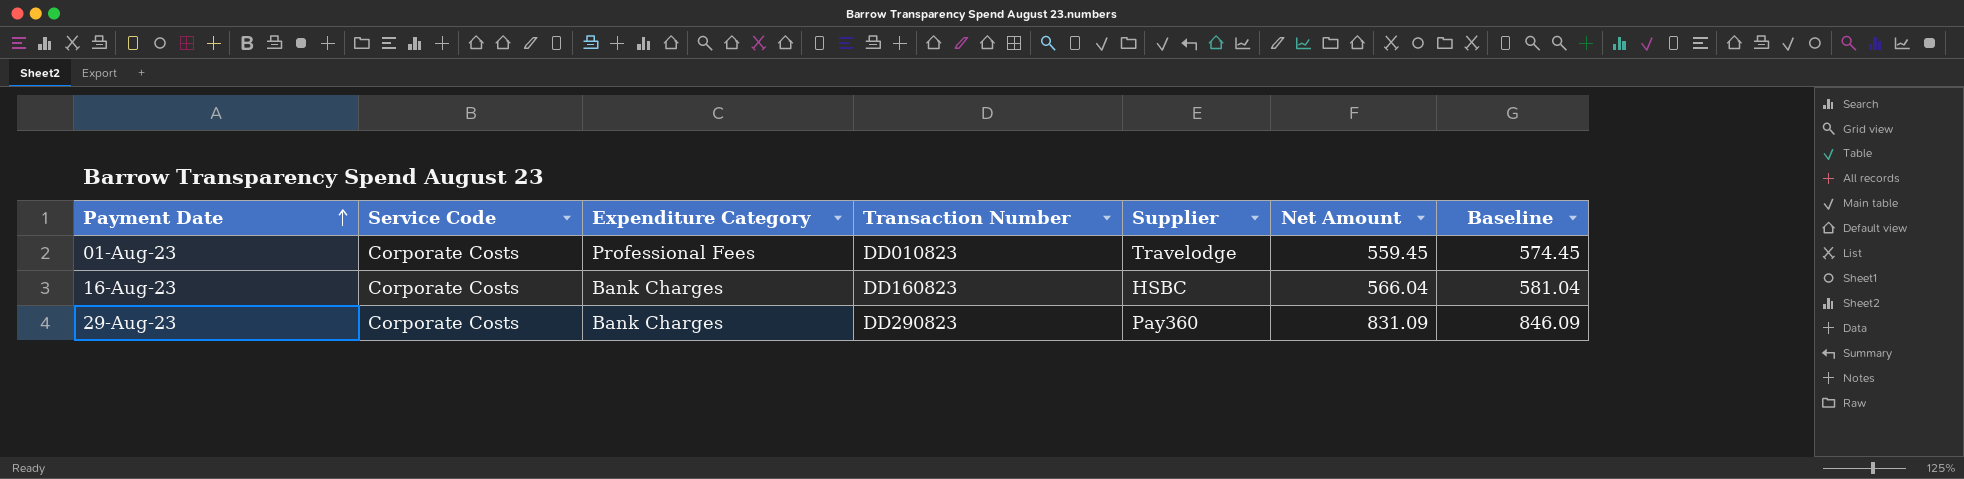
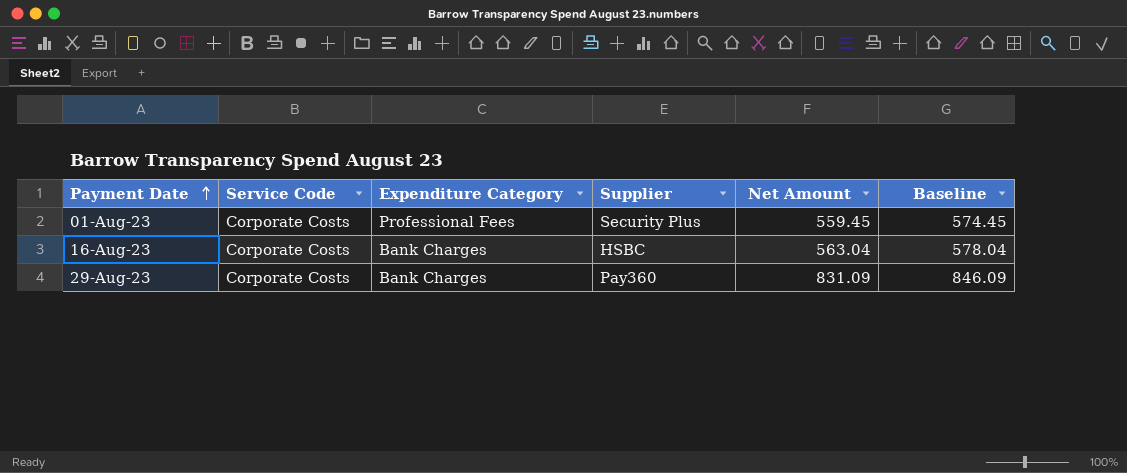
column Transaction Number | position: 4 -> none
01-Aug-23 | Supplier: Travelodge -> Security Plus
16-Aug-23 | Net Amount: 566.04 -> 563.04
16-Aug-23 | Baseline: 581.04 -> 578.04

